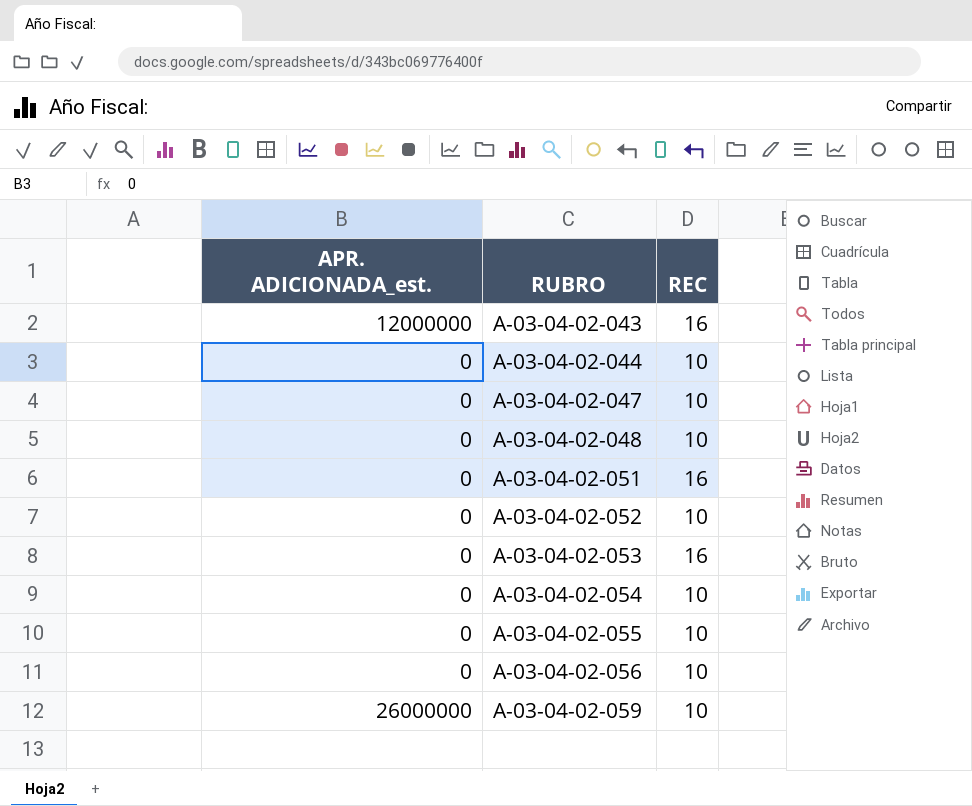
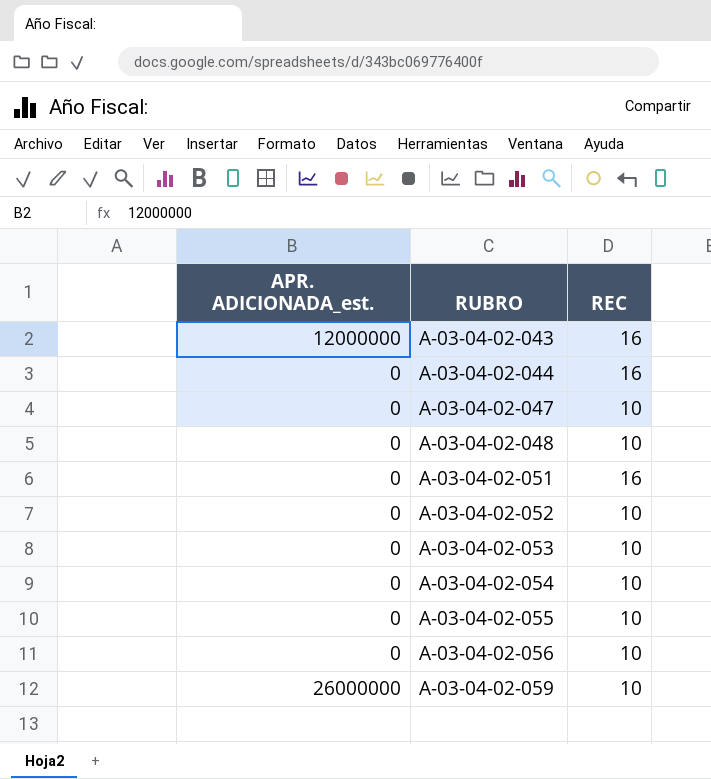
A-03-04-02-044 | REC: 10 -> 16
A-03-04-02-053 | REC: 16 -> 10

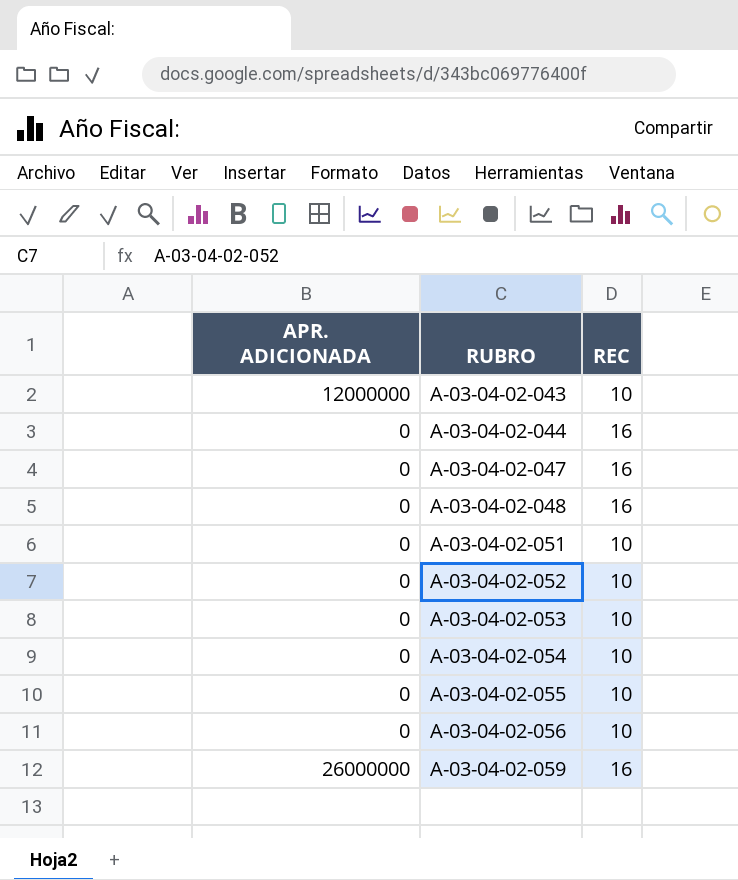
column name: APR. ADICIONADA_est. -> APR. ADICIONADA
A-03-04-02-043 | REC: 16 -> 10
A-03-04-02-047 | REC: 10 -> 16
A-03-04-02-048 | REC: 10 -> 16
A-03-04-02-051 | REC: 16 -> 10
A-03-04-02-059 | REC: 10 -> 16

